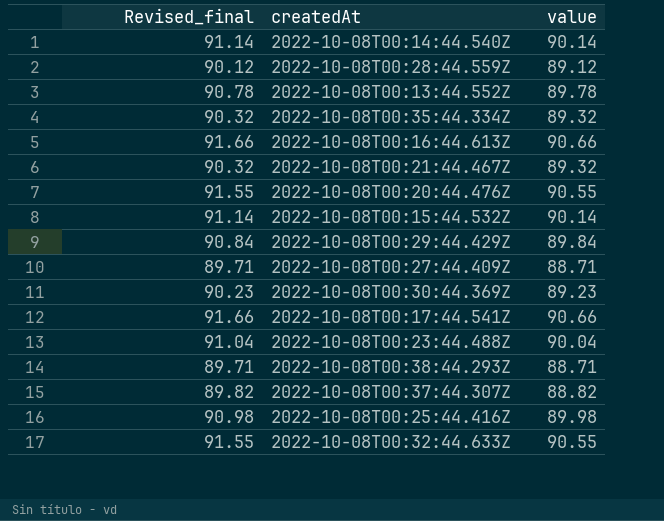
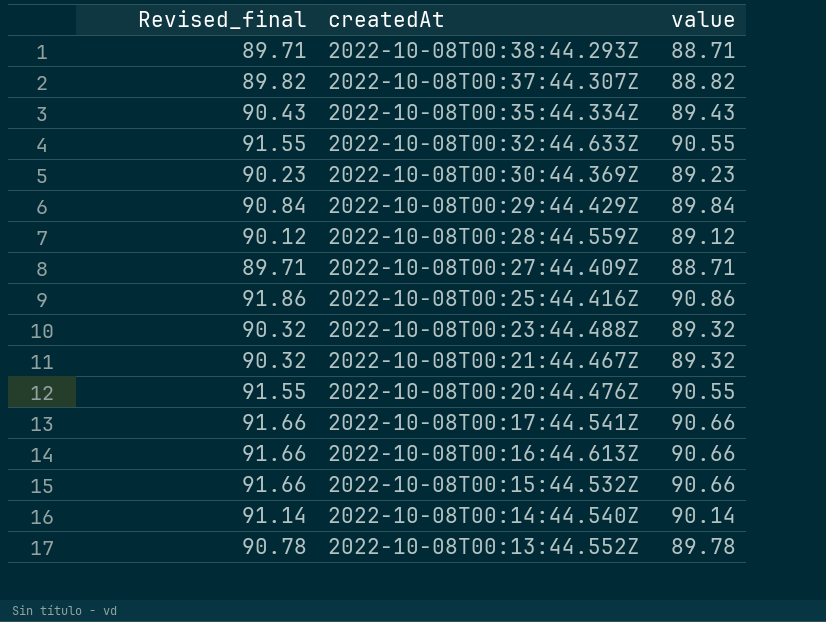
row order: none -> createdAt descending
2022-10-08T00:35:44.334Z | Revised_final: 90.32 -> 90.43
2022-10-08T00:35:44.334Z | value: 89.32 -> 89.43
2022-10-08T00:25:44.416Z | Revised_final: 90.98 -> 91.86
2022-10-08T00:25:44.416Z | value: 89.98 -> 90.86
2022-10-08T00:23:44.488Z | Revised_final: 91.04 -> 90.32
2022-10-08T00:23:44.488Z | value: 90.04 -> 89.32
2022-10-08T00:15:44.532Z | Revised_final: 91.14 -> 91.66
2022-10-08T00:15:44.532Z | value: 90.14 -> 90.66

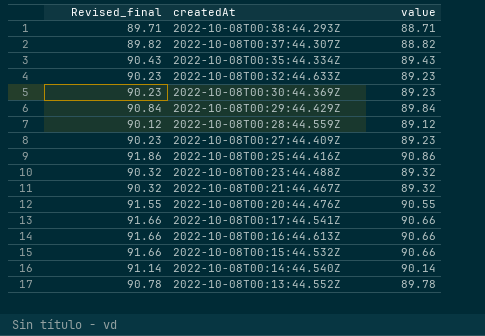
2022-10-08T00:32:44.633Z | Revised_final: 91.55 -> 90.23
2022-10-08T00:32:44.633Z | value: 90.55 -> 89.23
2022-10-08T00:27:44.409Z | Revised_final: 89.71 -> 90.23
2022-10-08T00:27:44.409Z | value: 88.71 -> 89.23

